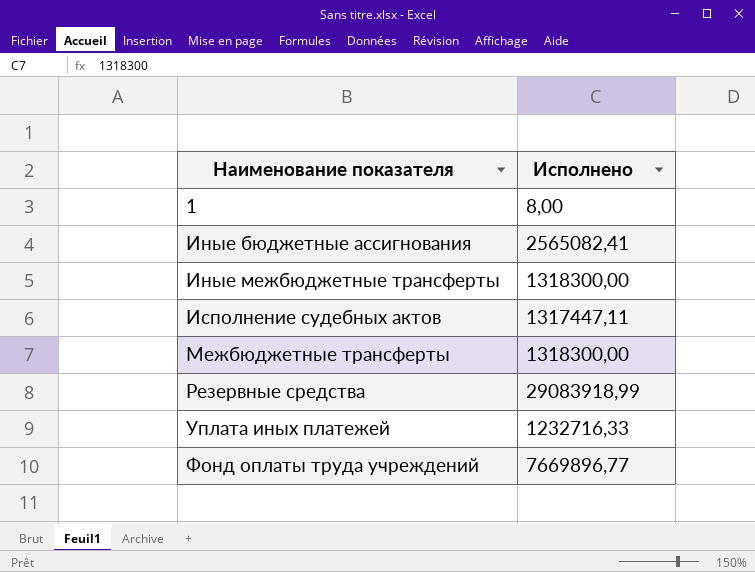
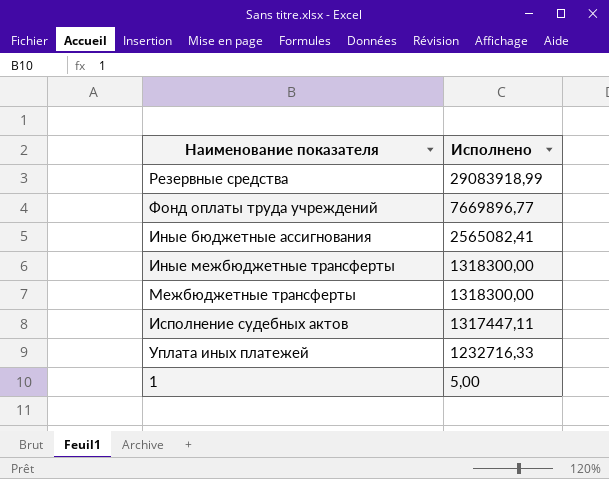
row order: Наименование показателя ascending -> Исполнено descending
1 | Исполнено: 8,00 -> 5,00

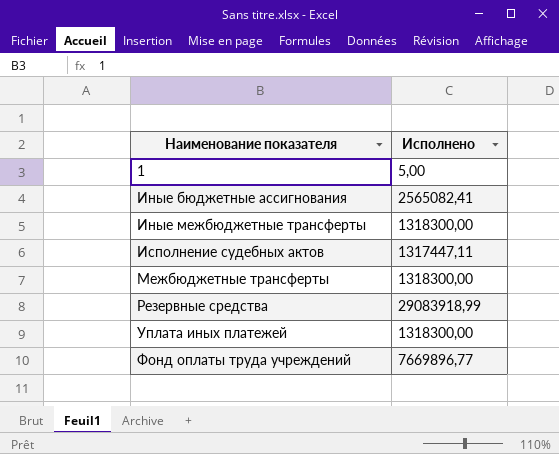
row order: Исполнено descending -> Наименование показателя ascending
Уплата иных платежей | Исполнено: 1232716,33 -> 1318300,00

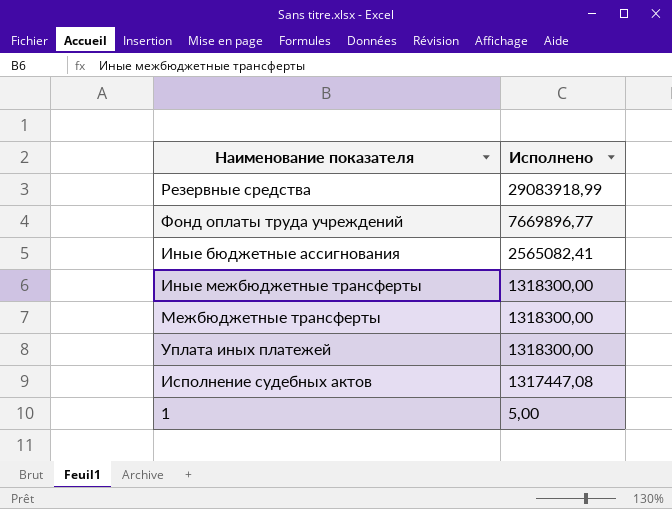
row order: Наименование показателя ascending -> Исполнено descending
Исполнение судебных актов | Исполнено: 1317447,11 -> 1317447,08

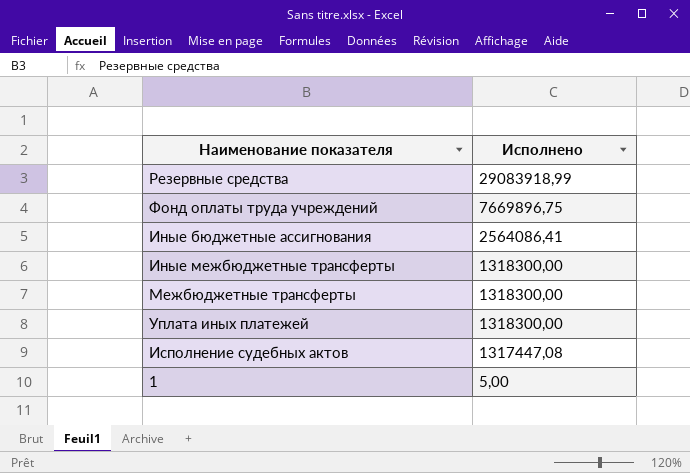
Фонд оплаты труда учреждений | Исполнено: 7669896,77 -> 7669896,75
Иные бюджетные ассигнования | Исполнено: 2565082,41 -> 2564086,41

